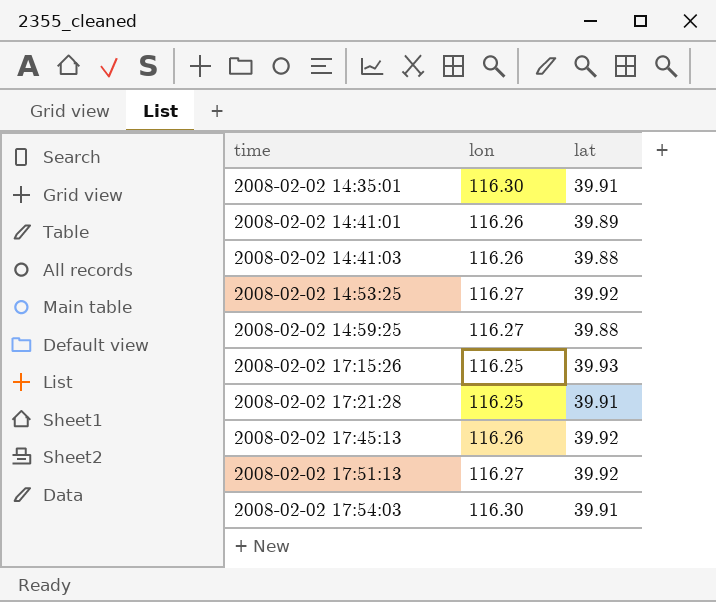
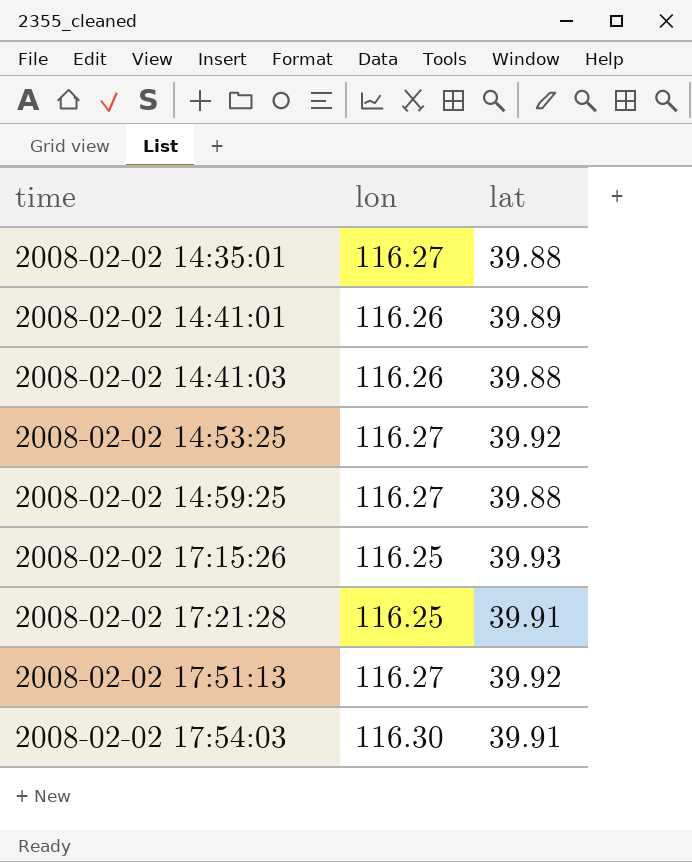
row 2008-02-02 17:45:13: 116.26 | 39.92 -> none
2008-02-02 14:35:01 | lon: 116.30 -> 116.27
2008-02-02 14:35:01 | lat: 39.91 -> 39.88

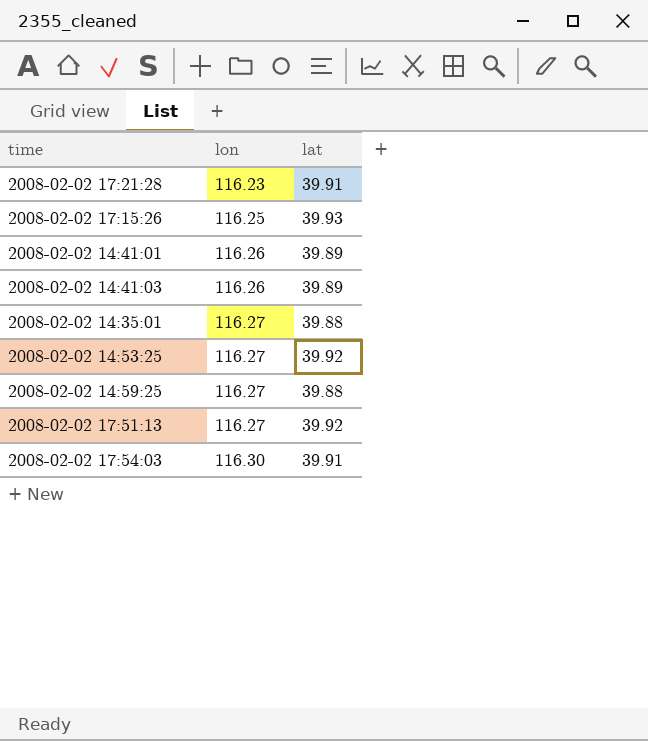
row order: time ascending -> lon ascending
2008-02-02 17:21:28 | lon: 116.25 -> 116.23
2008-02-02 14:41:03 | lat: 39.88 -> 39.89

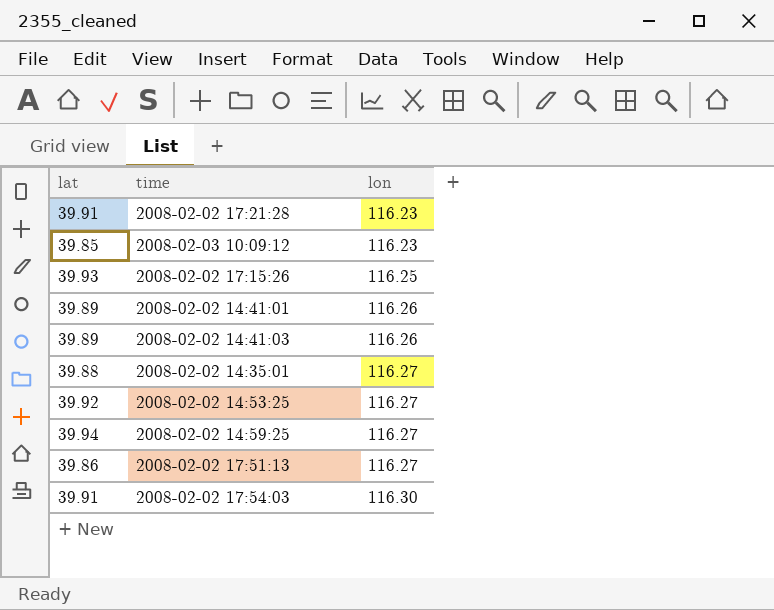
column lat | position: 3 -> 1
row 2008-02-03 10:09:12: none -> 39.85 | 116.23
2008-02-02 14:59:25 | lat: 39.88 -> 39.94
2008-02-02 17:51:13 | lat: 39.92 -> 39.86

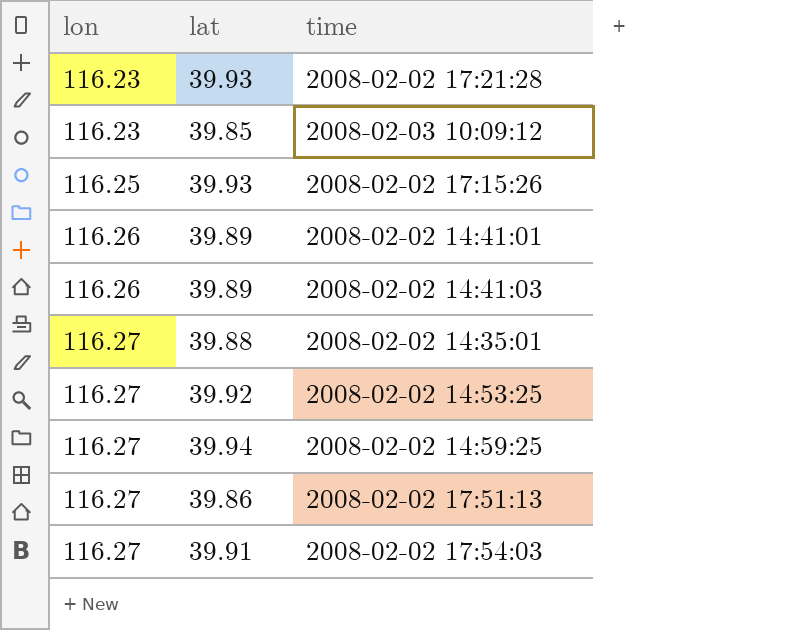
column lon | position: 3 -> 1
2008-02-02 17:21:28 | lat: 39.91 -> 39.93
2008-02-02 17:54:03 | lon: 116.30 -> 116.27

